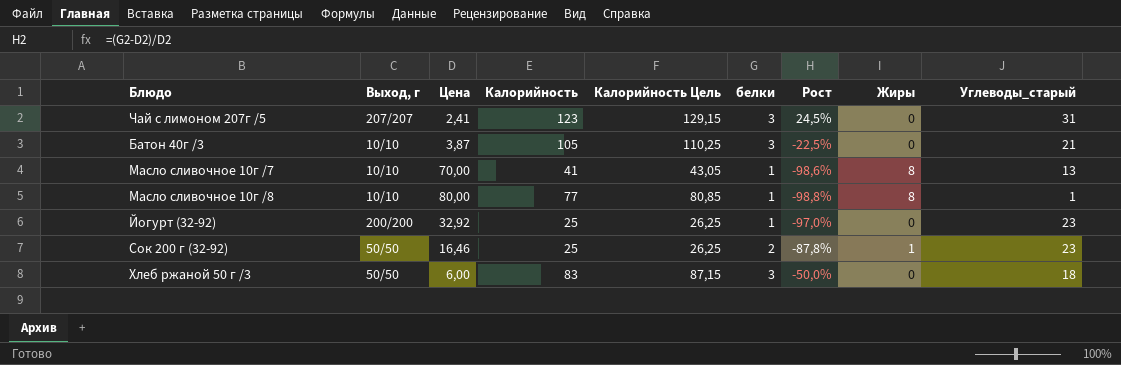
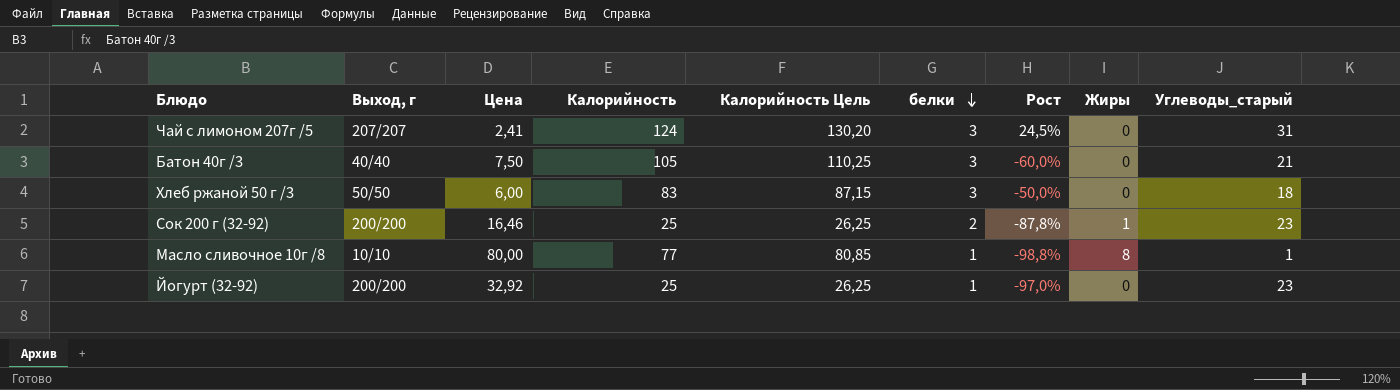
row order: none -> белки descending
row Масло сливочное 10г /7: 10/10 | 70,00 | 41 | 43,05 | 1 | -98,6% | 8 | 13 -> none
Чай с лимоном 207г /5 | Калорийность: 123 -> 124
Чай с лимоном 207г /5 | Калорийность Цель: 129,15 -> 130,20
Батон 40г /3 | Выход, г: 10/10 -> 40/40
Батон 40г /3 | Цена: 3,87 -> 7,50
Батон 40г /3 | Рост: -22,5% -> -60,0%
Сок 200 г (32-92) | Выход, г: 50/50 -> 200/200

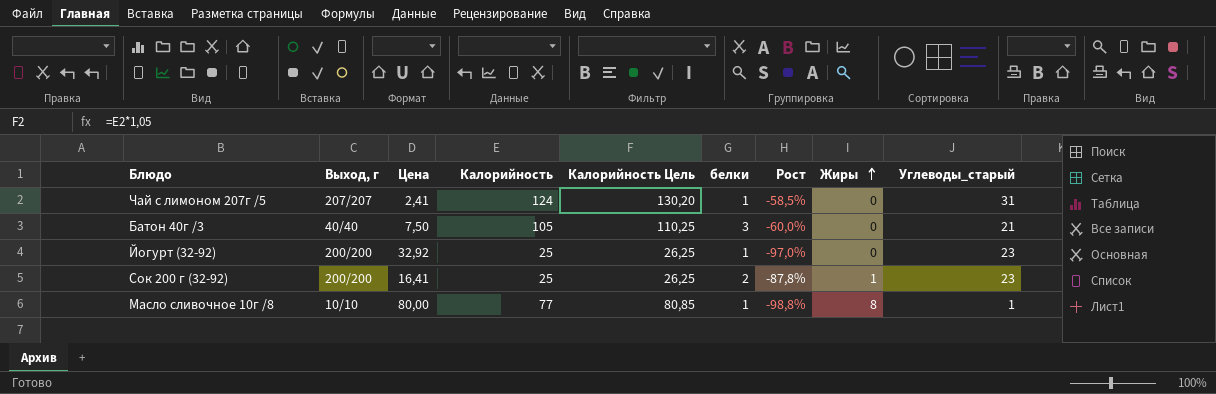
row order: белки descending -> Жиры ascending
row Хлеб ржаной 50 г /3: 50/50 | 6,00 | 83 | 87,15 | 3 | -50,0% | 0 | 18 -> none
Чай с лимоном 207г /5 | белки: 3 -> 1
Чай с лимоном 207г /5 | Рост: 24,5% -> -58,5%
Сок 200 г (32-92) | Цена: 16,46 -> 16,41

